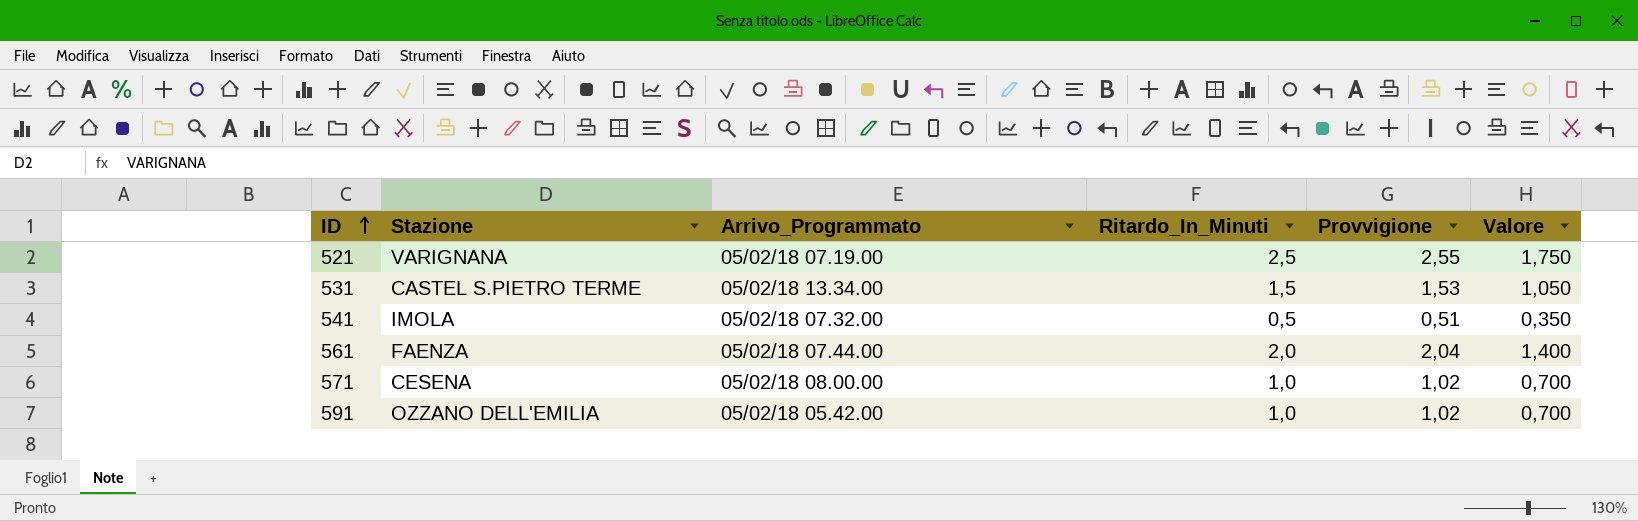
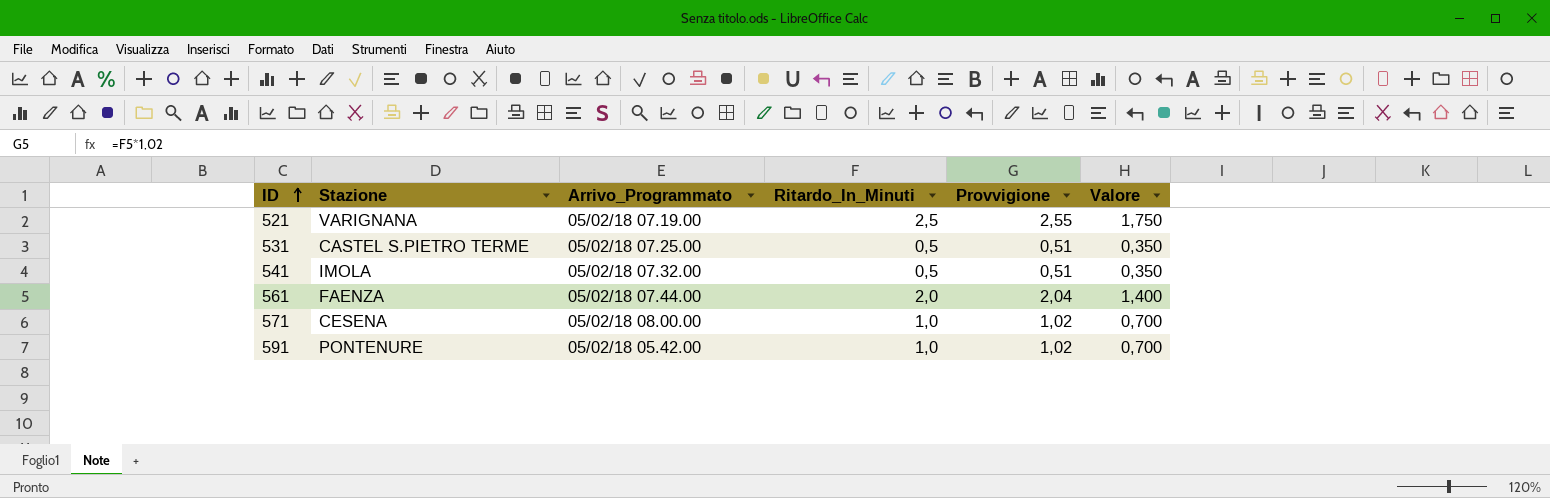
531 | Arrivo_Programmato: 05/02/18 13.34.00 -> 05/02/18 07.25.00
531 | Ritardo_In_Minuti: 1,5 -> 0,5
531 | Provvigione: 1,53 -> 0,51
531 | Valore: 1,050 -> 0,350
591 | Stazione: OZZANO DELL'EMILIA -> PONTENURE

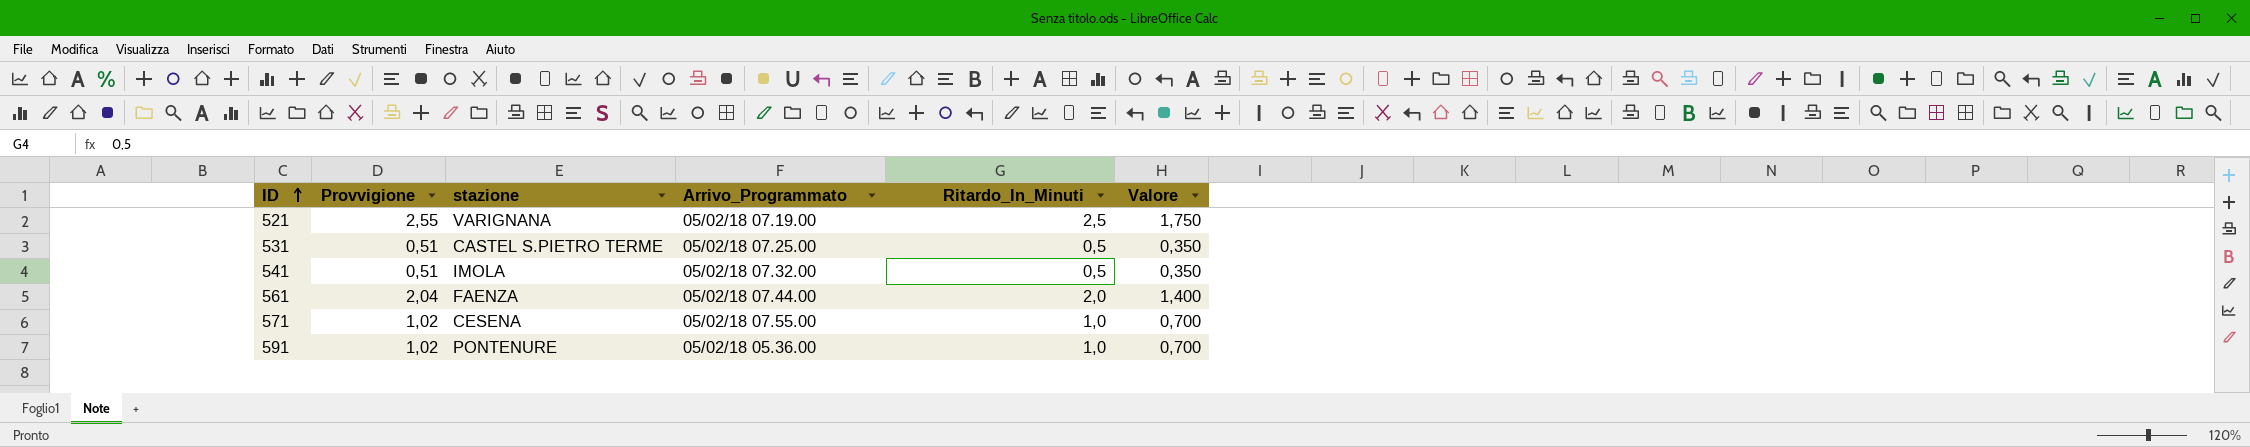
column Provvigione | position: 5 -> 2
column name: Stazione -> stazione
571 | Arrivo_Programmato: 05/02/18 08.00.00 -> 05/02/18 07.55.00
591 | Arrivo_Programmato: 05/02/18 05.42.00 -> 05/02/18 05.36.00

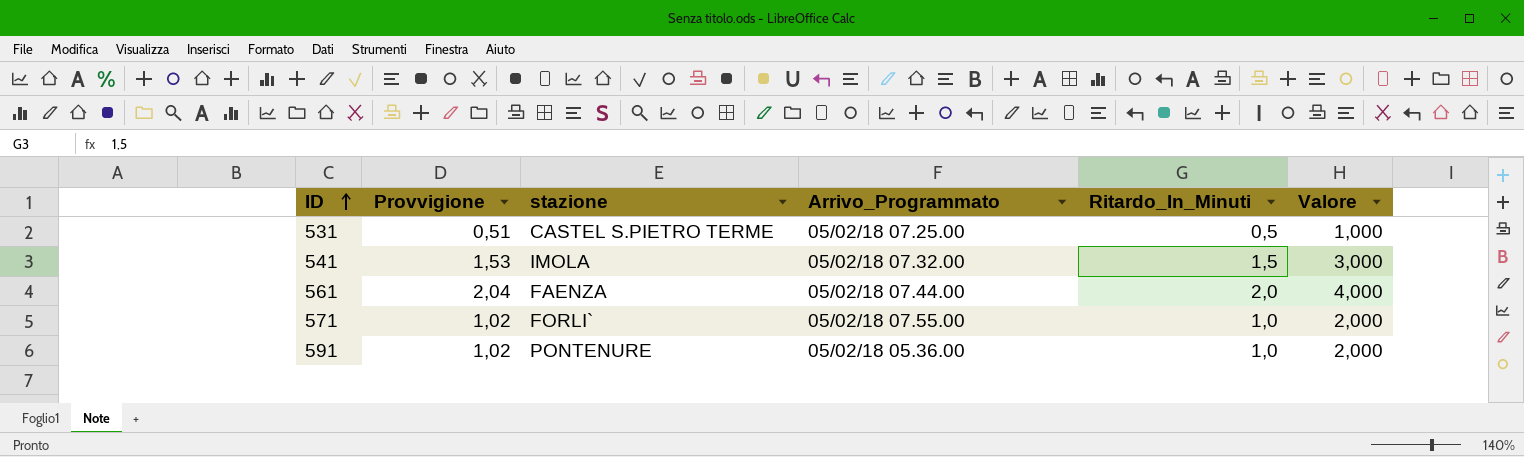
column Valore | formula: [Ritardo_In_Minuti] * 0,7 -> [Ritardo_In_Minuti] * 2
row 521: 2,55 | VARIGNANA | 05/02/18 07.19.00 | 2,5 | 1,750 -> none
541 | Provvigione: 0,51 -> 1,53
541 | Ritardo_In_Minuti: 0,5 -> 1,5
571 | stazione: CESENA -> FORLI`

